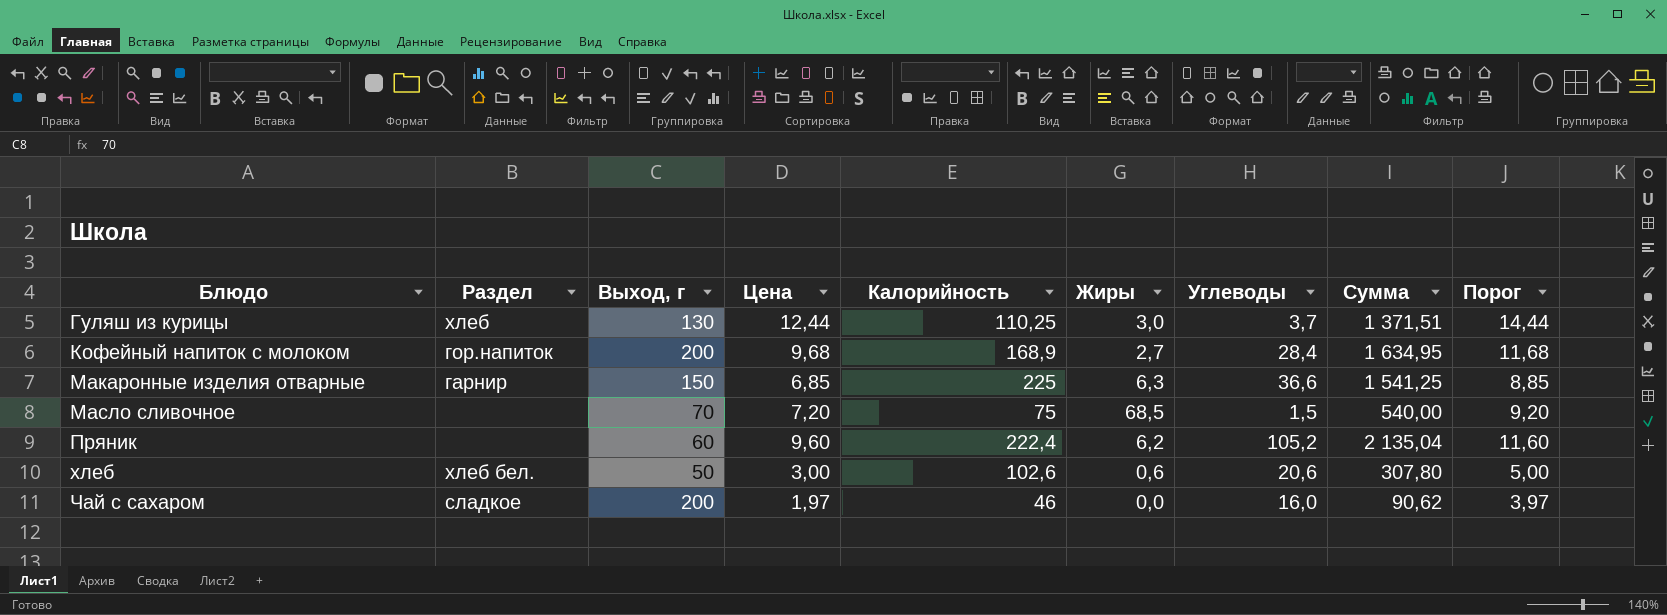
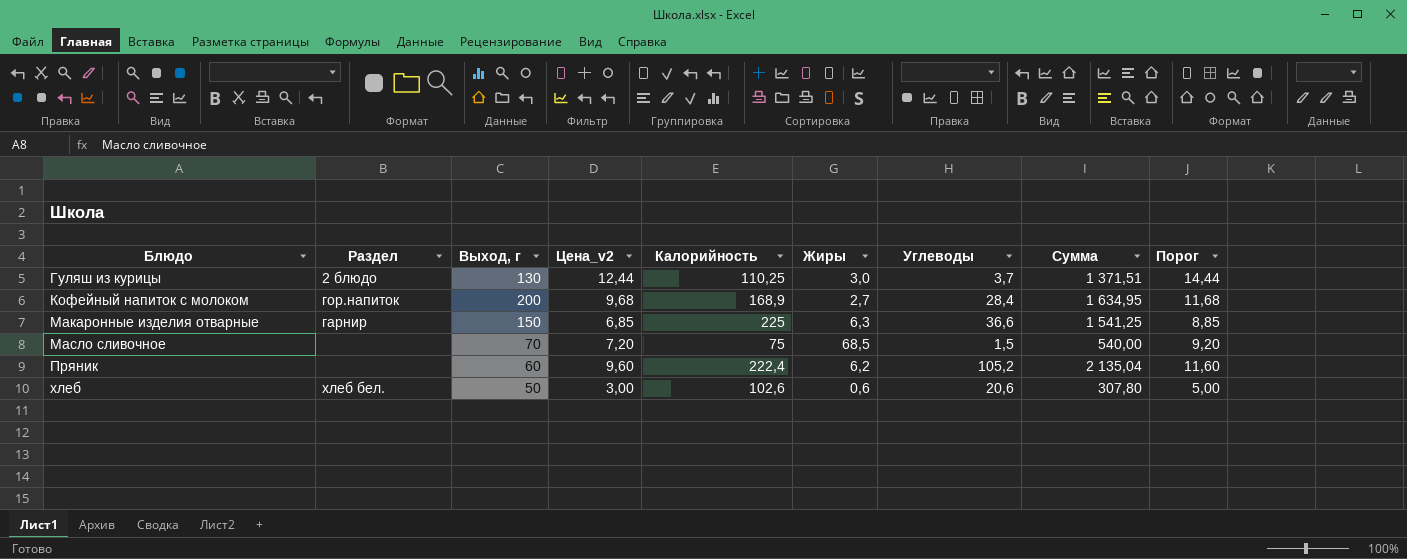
column name: Цена -> Цена_v2
row Чай с сахаром: сладкое | 200 | 1,97 | 46 | 0,0 | 16,0 | 90,62 | 3,97 -> none
Гуляш из курицы | Раздел: хлеб -> 2 блюдо

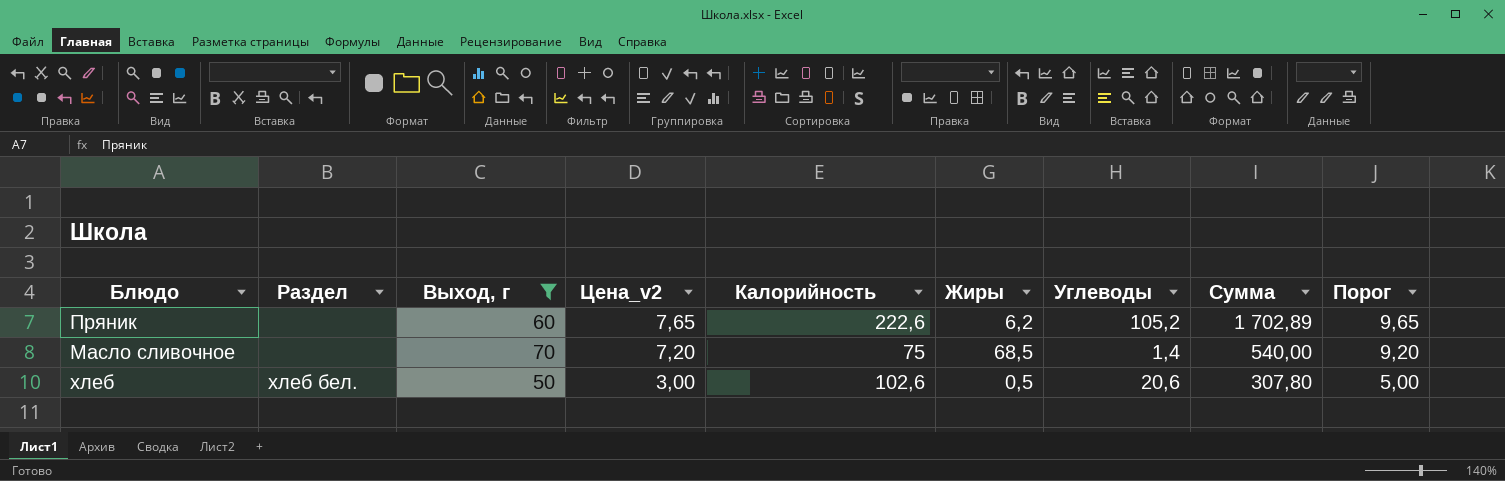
filter: none -> Выход, г <= 70
row order: Блюдо ascending -> Цена_v2 descending
Пряник | Цена_v2: 9,60 -> 7,65
Пряник | Калорийность: 222,4 -> 222,6
Пряник | Сумма: 2 135,04 -> 1 702,89
Пряник | Порог: 11,60 -> 9,65
Масло сливочное | Углеводы: 1,5 -> 1,4
хлеб | Жиры: 0,6 -> 0,5

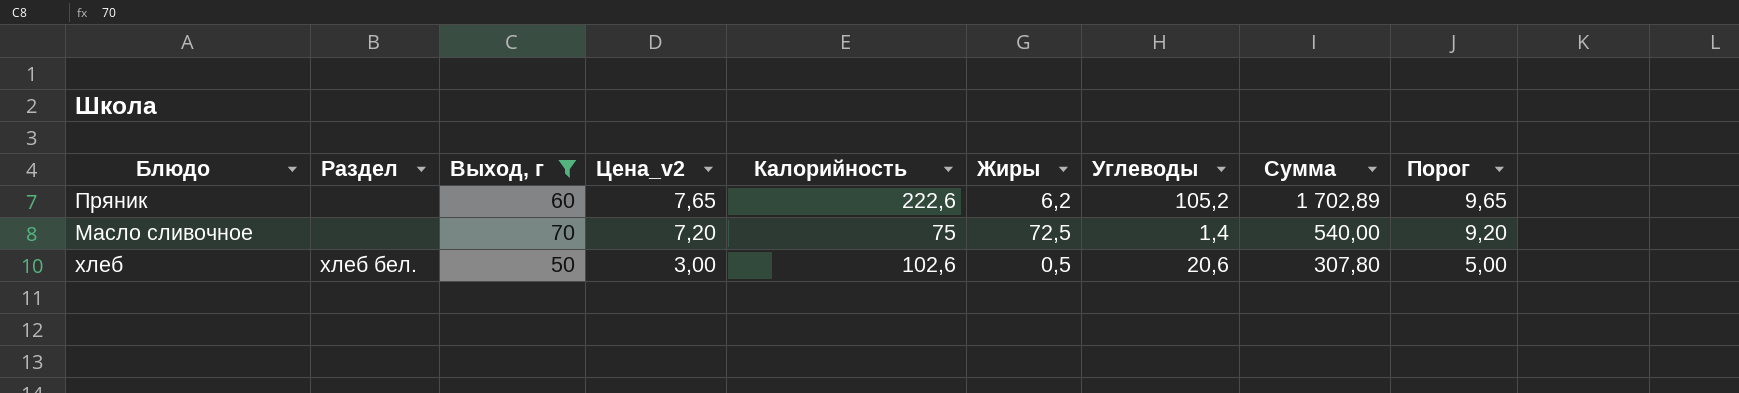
Масло сливочное | Жиры: 68,5 -> 72,5

